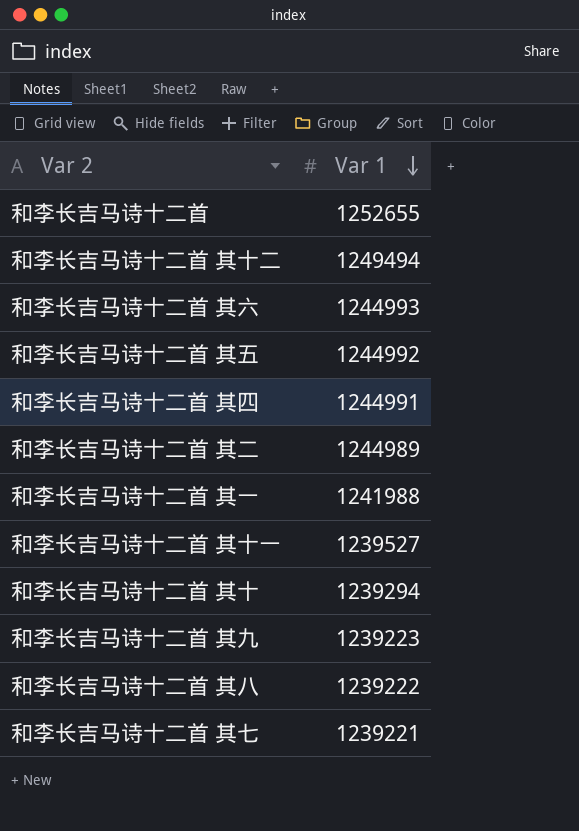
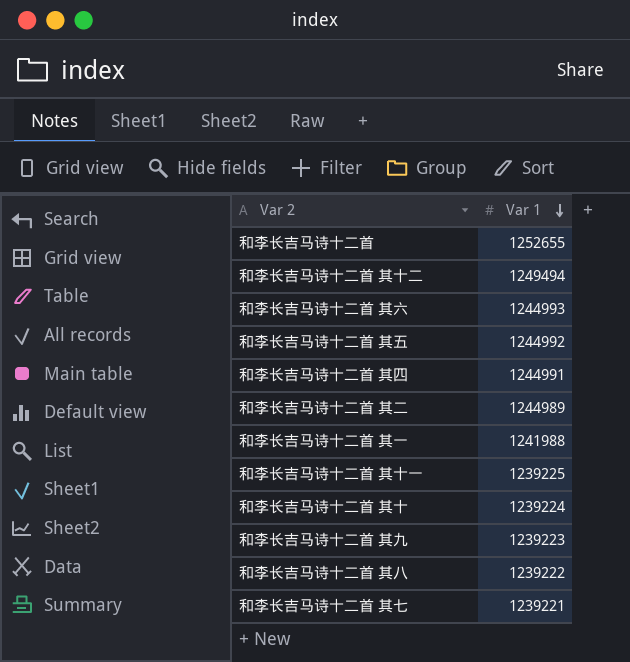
和李长吉马诗十二首 其十一 | Var 1: 1239527 -> 1239225
和李长吉马诗十二首 其十 | Var 1: 1239294 -> 1239224

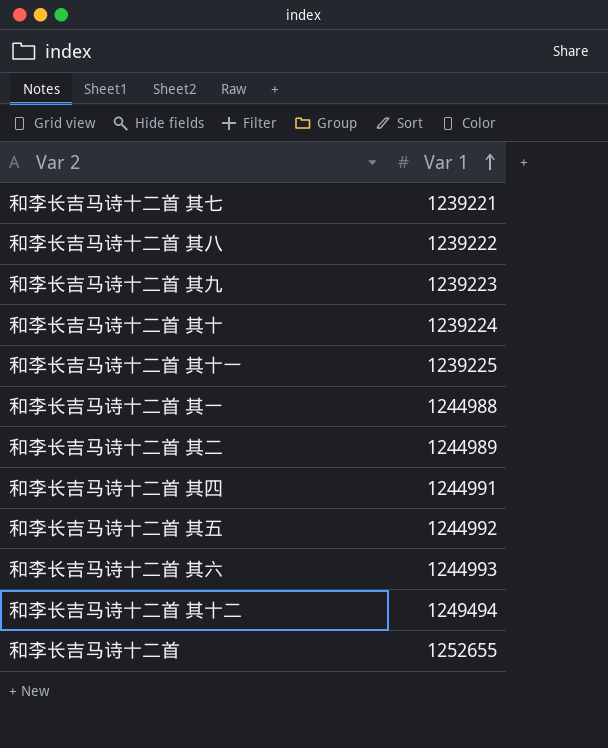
row order: Var 1 descending -> Var 1 ascending
和李长吉马诗十二首 其一 | Var 1: 1241988 -> 1244988

